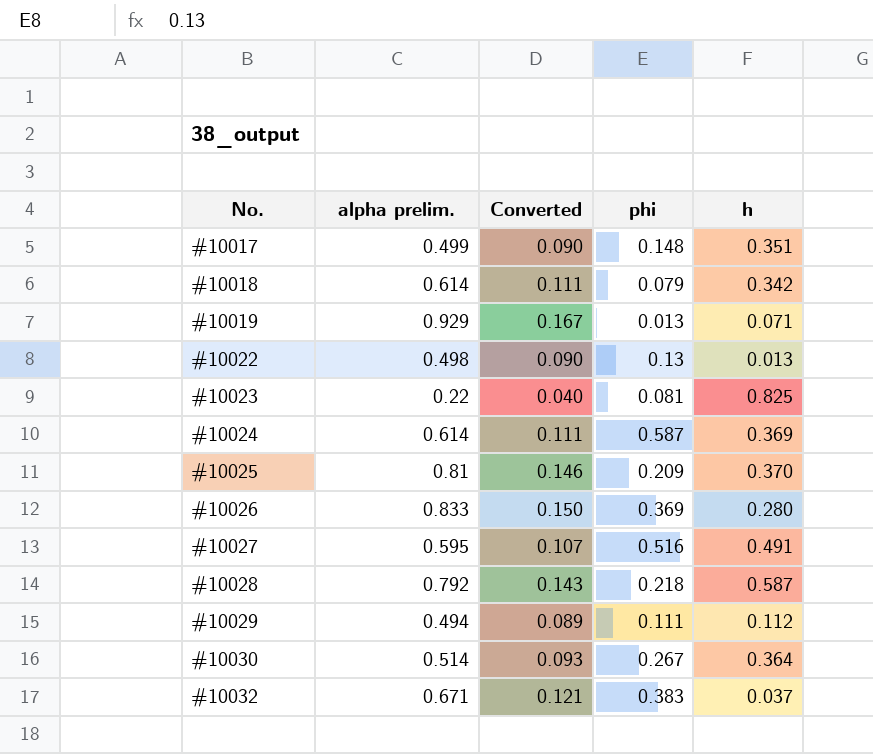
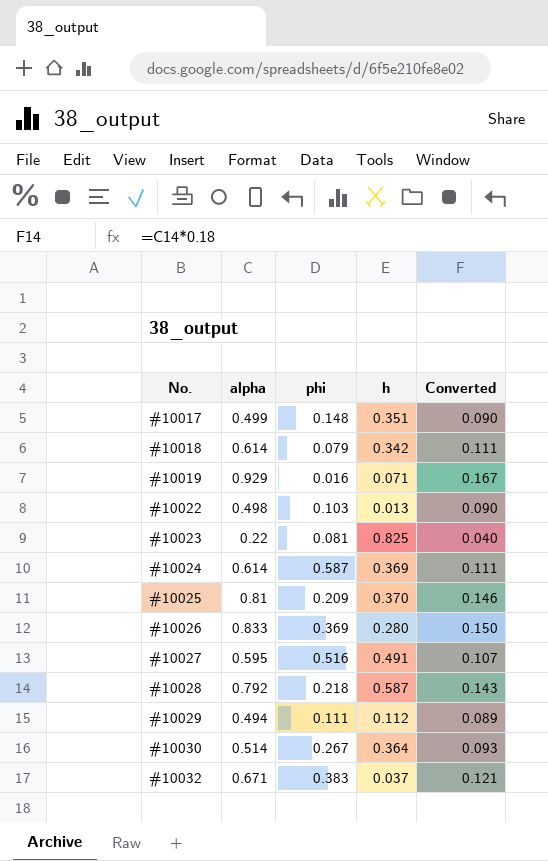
column name: alpha prelim. -> alpha
column Converted | position: 3 -> 5
#10019 | phi: 0.013 -> 0.016
#10022 | phi: 0.13 -> 0.103

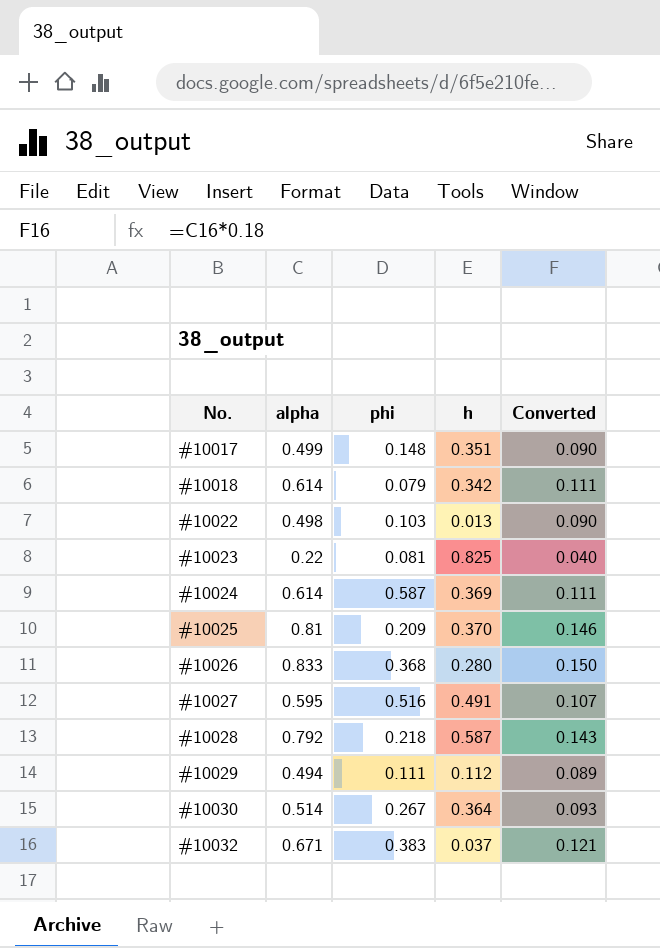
row #10019: 0.929 | 0.016 | 0.071 | 0.167 -> none
#10026 | phi: 0.369 -> 0.368

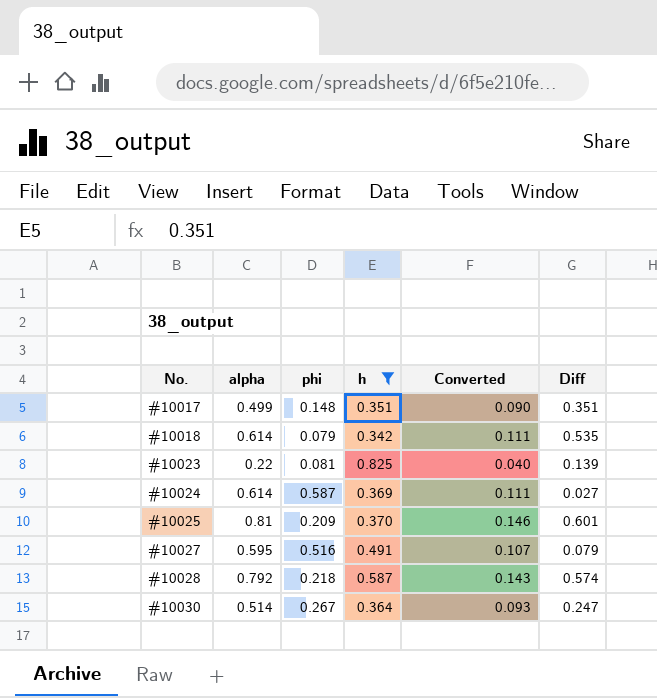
filter: none -> h >= 0.342
column Diff | formula: none -> [alpha] - [phi]

